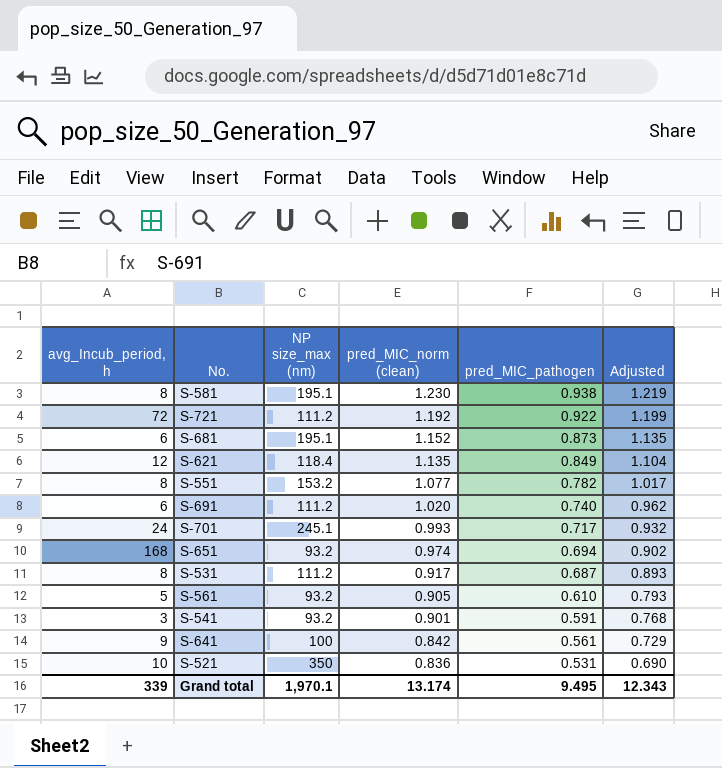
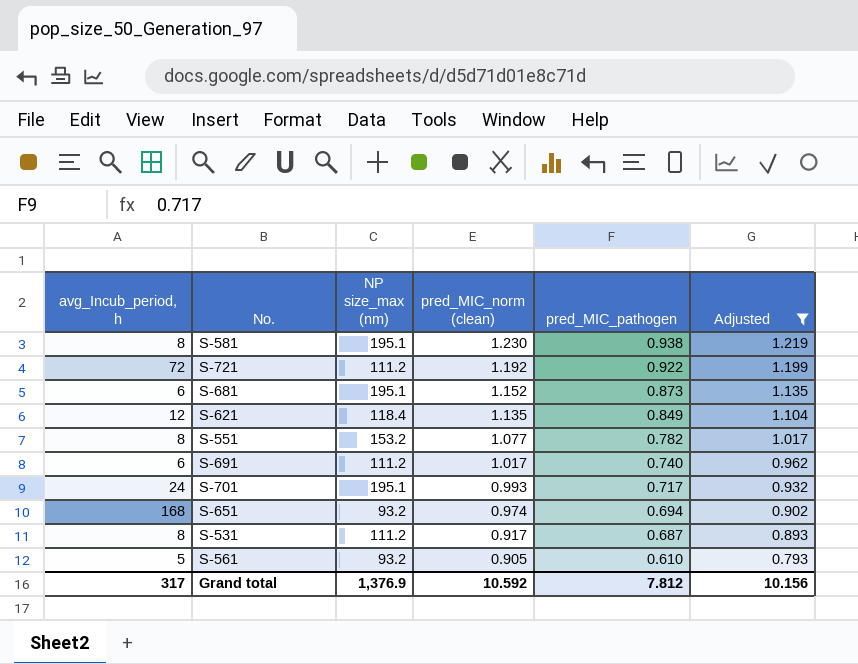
filter: none -> Adjusted >= 0.793
S-691 | pred_MIC_norm (clean): 1.020 -> 1.017
S-701 | NP size_max (nm): 245.1 -> 195.1
Grand total | avg_Incub_period, h: 339 -> 317
Grand total | NP size_max (nm): 1,970.1 -> 1,376.9
Grand total | pred_MIC_norm (clean): 13.174 -> 10.592
Grand total | pred_MIC_pathogen: 9.495 -> 7.812
Grand total | Adjusted: 12.343 -> 10.156

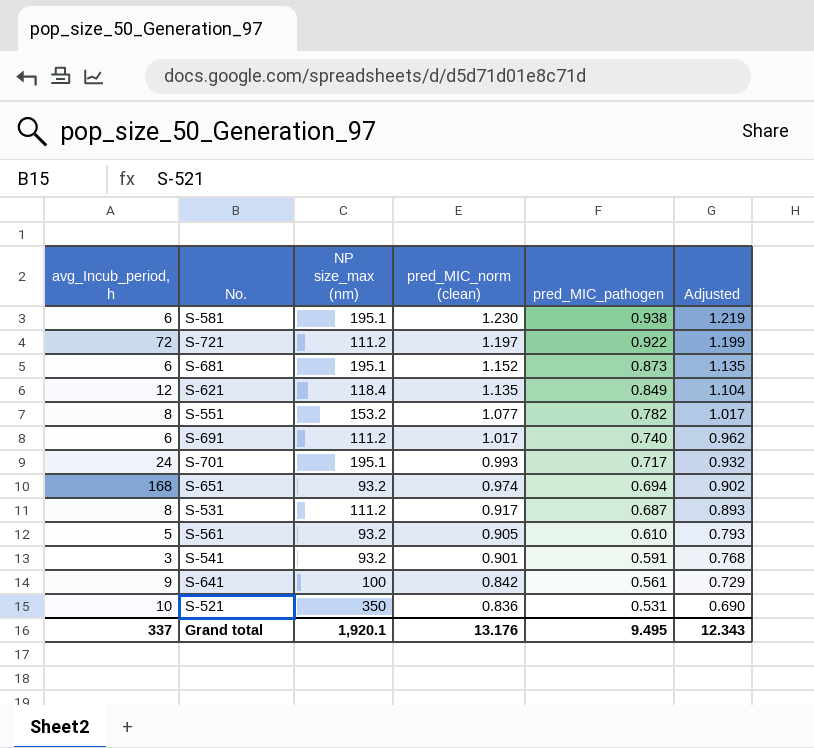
filter: Adjusted >= 0.793 -> none
S-581 | avg_Incub_period, h: 8 -> 6
S-721 | pred_MIC_norm (clean): 1.192 -> 1.197
Grand total | avg_Incub_period, h: 317 -> 337
Grand total | NP size_max (nm): 1,376.9 -> 1,920.1
Grand total | pred_MIC_norm (clean): 10.592 -> 13.176
Grand total | pred_MIC_pathogen: 7.812 -> 9.495
Grand total | Adjusted: 10.156 -> 12.343

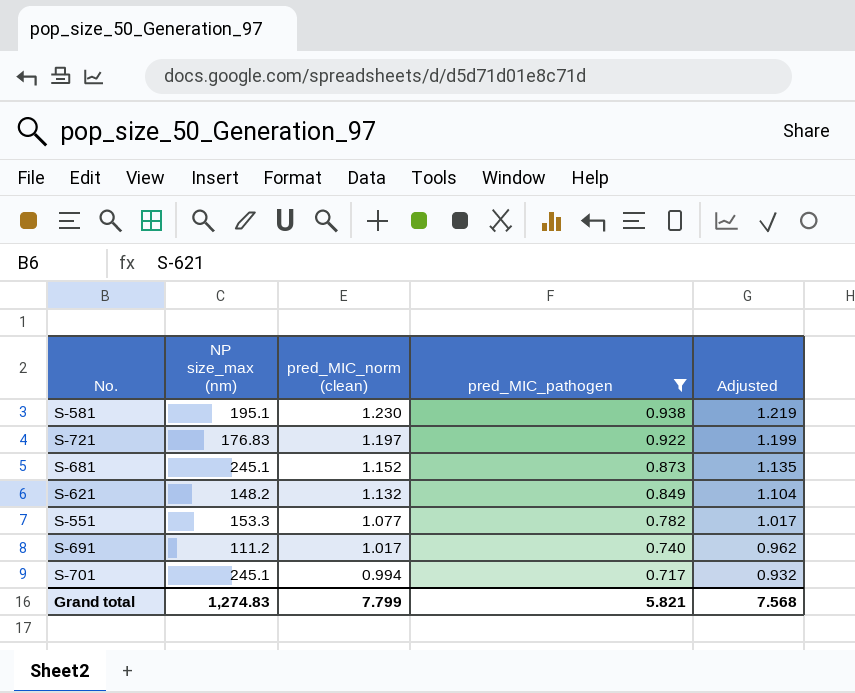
filter: none -> pred_MIC_pathogen >= 0.717
column avg_Incub_period, h | position: 1 -> none
S-721 | NP size_max (nm): 111.2 -> 176.83
S-681 | NP size_max (nm): 195.1 -> 245.1
S-621 | NP size_max (nm): 118.4 -> 148.2
S-621 | pred_MIC_norm (clean): 1.135 -> 1.132
S-551 | NP size_max (nm): 153.2 -> 153.3
S-701 | NP size_max (nm): 195.1 -> 245.1
S-701 | pred_MIC_norm (clean): 0.993 -> 0.994
Grand total | NP size_max (nm): 1,920.1 -> 1,274.83
Grand total | pred_MIC_norm (clean): 13.176 -> 7.799
Grand total | pred_MIC_pathogen: 9.495 -> 5.821
Grand total | Adjusted: 12.343 -> 7.568

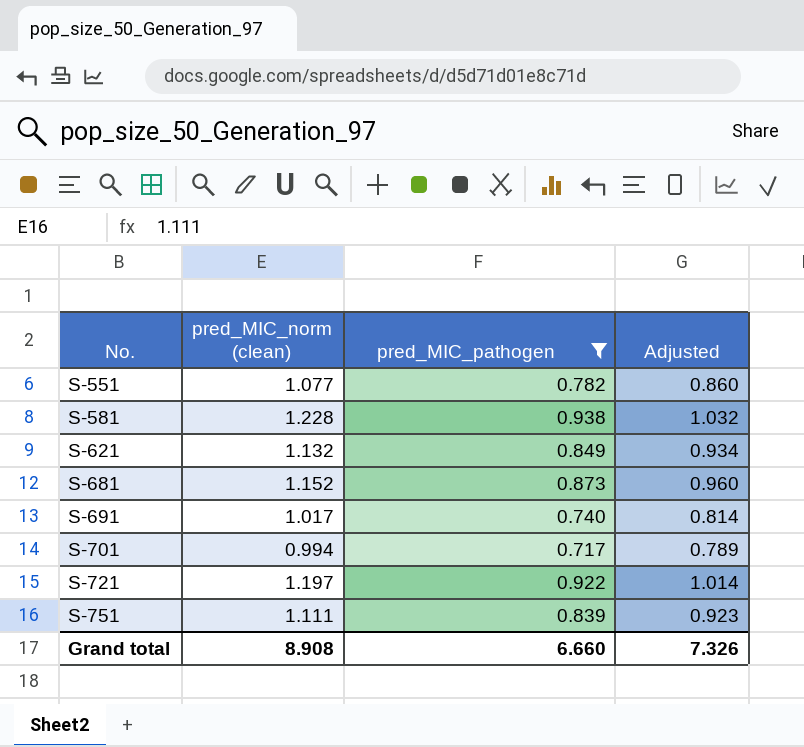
row order: pred_MIC_norm (clean) descending -> No. ascending
column NP size_max (nm) | position: 2 -> none
column Adjusted | formula: [pred_MIC_pathogen] * 1.3 -> [pred_MIC_pathogen] * 1.1
S-581 | pred_MIC_norm (clean): 1.230 -> 1.228
row S-751: none -> 1.111 | 0.839 | 0.923
Grand total | pred_MIC_norm (clean): 7.799 -> 8.908
Grand total | pred_MIC_pathogen: 5.821 -> 6.660
Grand total | Adjusted: 7.568 -> 7.326

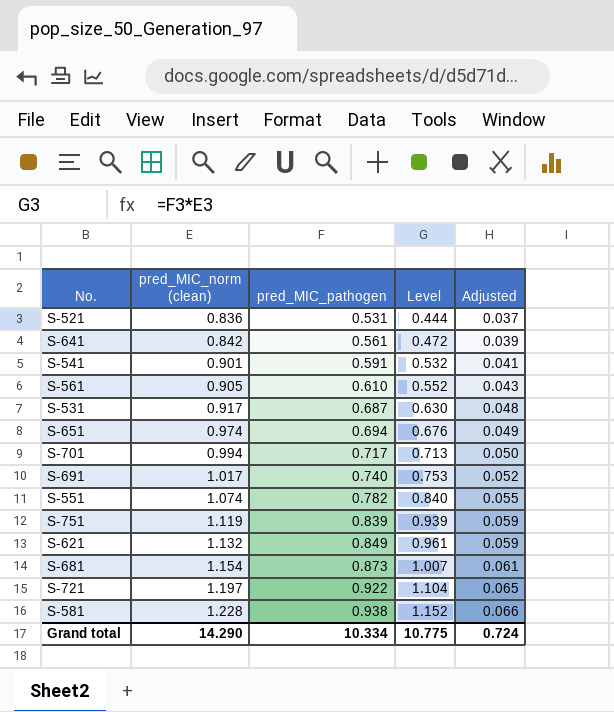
filter: pred_MIC_pathogen >= 0.717 -> none
row order: No. ascending -> pred_MIC_norm (clean) ascending
column Level | formula: none -> [pred_MIC_norm (clean)] * [pred_MIC_pathogen]
column Adjusted | formula: [pred_MIC_pathogen] * 1.1 -> [pred_MIC_pathogen] * 0.07
S-551 | pred_MIC_norm (clean): 1.077 -> 1.074
S-751 | pred_MIC_norm (clean): 1.111 -> 1.119
S-681 | pred_MIC_norm (clean): 1.152 -> 1.154
Grand total | pred_MIC_norm (clean): 8.908 -> 14.290
Grand total | pred_MIC_pathogen: 6.660 -> 10.334
Grand total | Adjusted: 7.326 -> 0.724

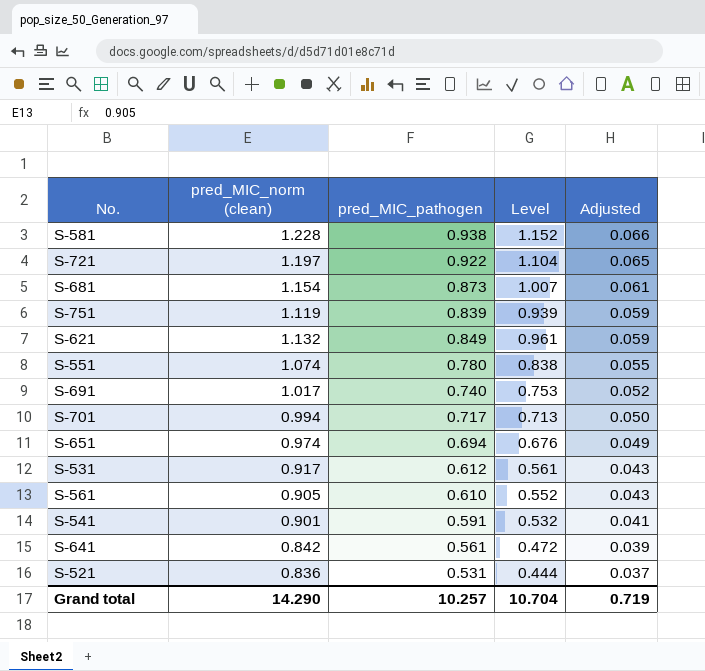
row order: pred_MIC_norm (clean) ascending -> Adjusted descending
S-551 | pred_MIC_pathogen: 0.782 -> 0.780
S-551 | Level: 0.840 -> 0.838
S-531 | pred_MIC_pathogen: 0.687 -> 0.612
S-531 | Level: 0.630 -> 0.561
S-531 | Adjusted: 0.048 -> 0.043
Grand total | pred_MIC_pathogen: 10.334 -> 10.257
Grand total | Level: 10.775 -> 10.704
Grand total | Adjusted: 0.724 -> 0.719

